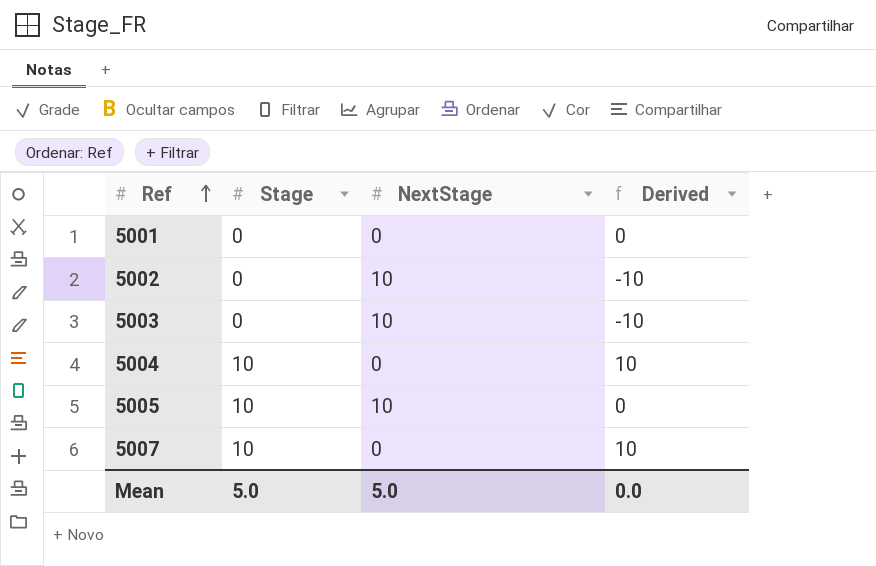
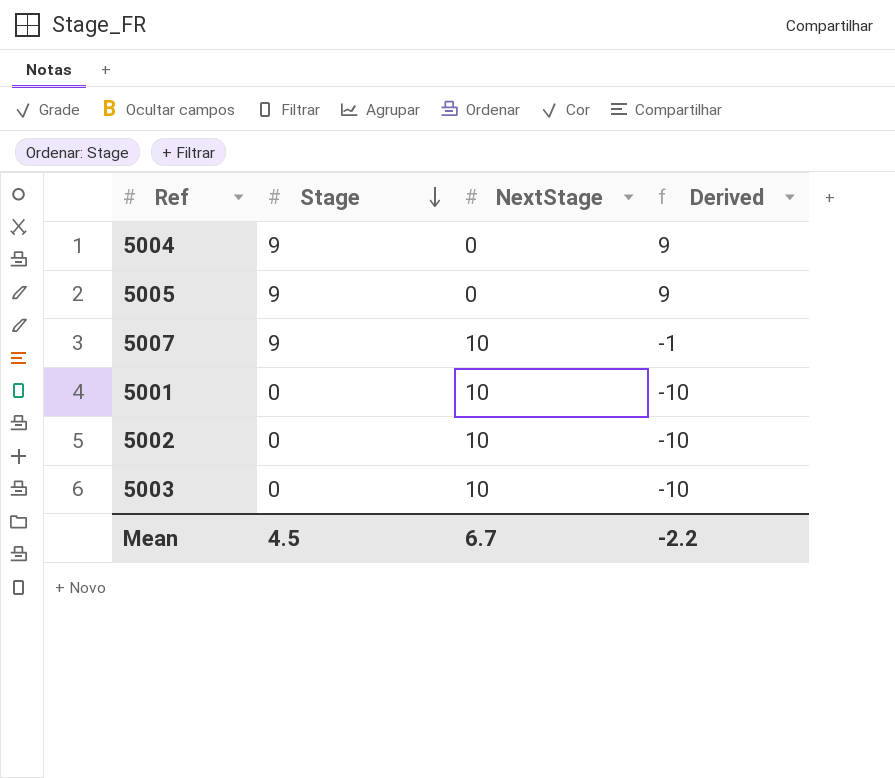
row order: Ref ascending -> Stage descending
5004 | Stage: 10 -> 9
5004 | Derived: 10 -> 9
5005 | Stage: 10 -> 9
5005 | NextStage: 10 -> 0
5005 | Derived: 0 -> 9
5007 | Stage: 10 -> 9
5007 | NextStage: 0 -> 10
5007 | Derived: 10 -> -1
5001 | NextStage: 0 -> 10
5001 | Derived: 0 -> -10
Mean | Stage: 5.0 -> 4.5
Mean | NextStage: 5.0 -> 6.7
Mean | Derived: 0.0 -> -2.2

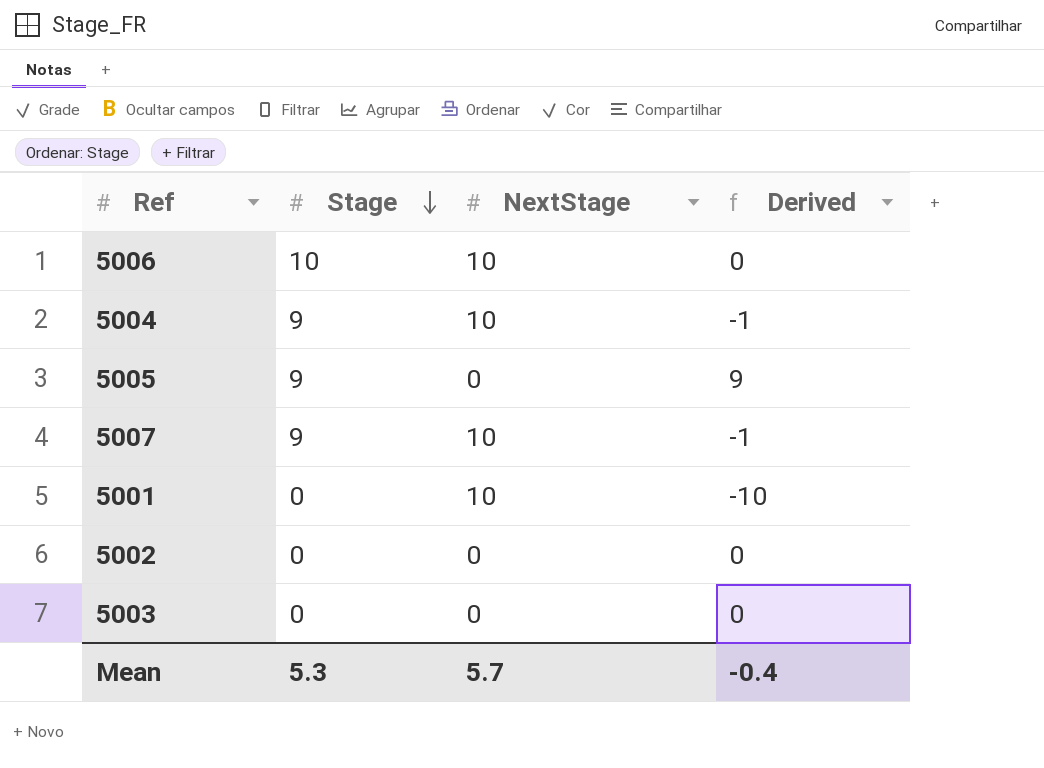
row 5006: none -> 10 | 10 | 0
5004 | NextStage: 0 -> 10
5004 | Derived: 9 -> -1
5002 | NextStage: 10 -> 0
5002 | Derived: -10 -> 0
5003 | NextStage: 10 -> 0
5003 | Derived: -10 -> 0
Mean | Stage: 4.5 -> 5.3
Mean | NextStage: 6.7 -> 5.7
Mean | Derived: -2.2 -> -0.4

